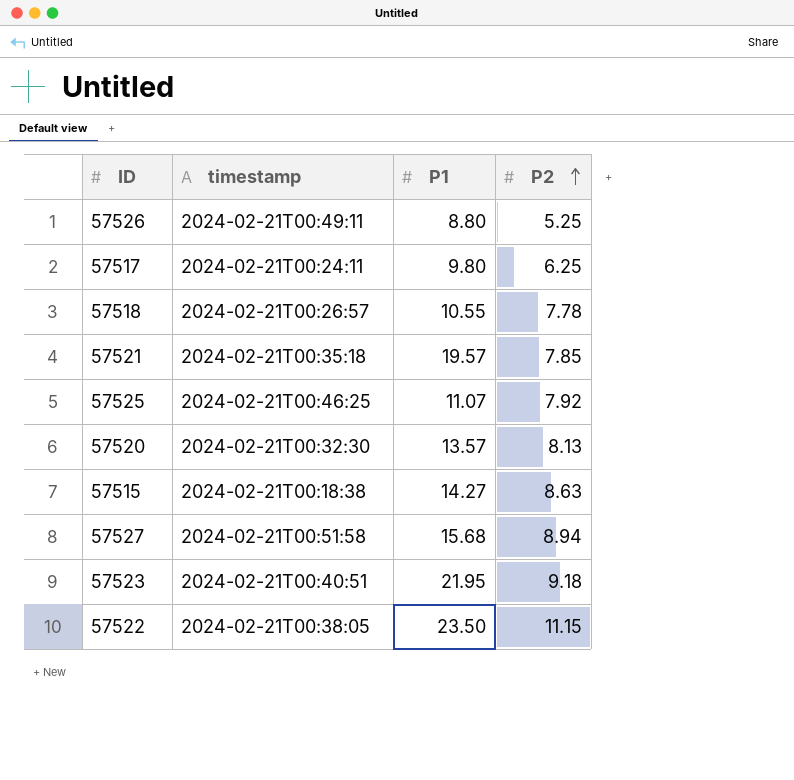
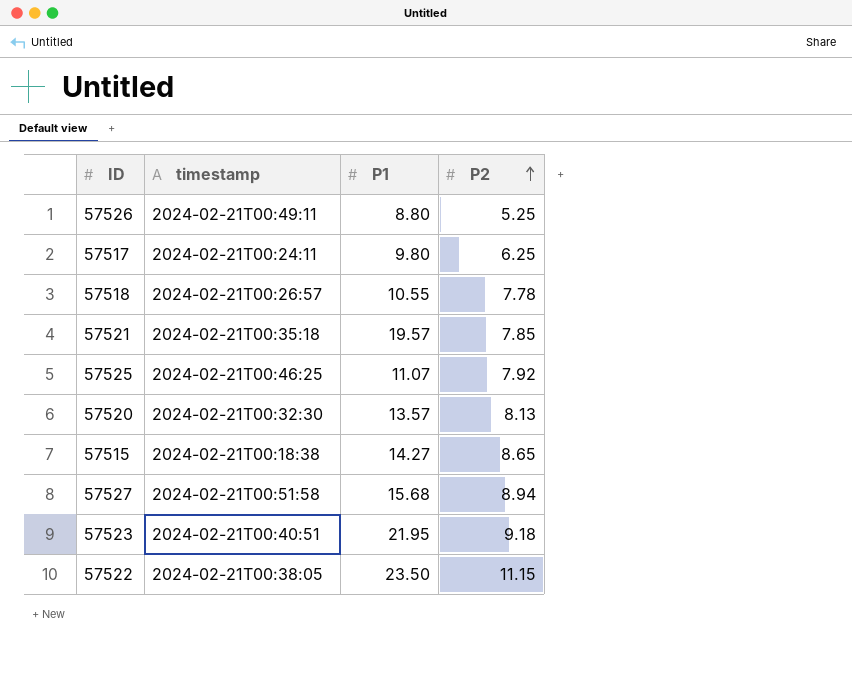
57515 | P2: 8.63 -> 8.65

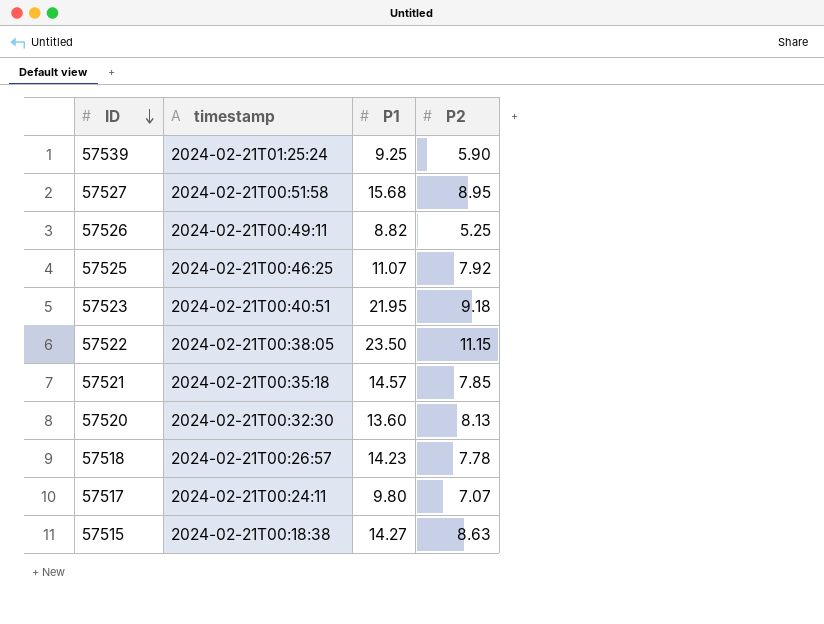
row order: P2 ascending -> ID descending
row 57539: none -> 2024-02-21T01:25:24 | 9.25 | 5.90
57527 | P2: 8.94 -> 8.95
57526 | P1: 8.80 -> 8.82
57521 | P1: 19.57 -> 14.57
57520 | P1: 13.57 -> 13.60
57518 | P1: 10.55 -> 14.23
57517 | P2: 6.25 -> 7.07
57515 | P2: 8.65 -> 8.63

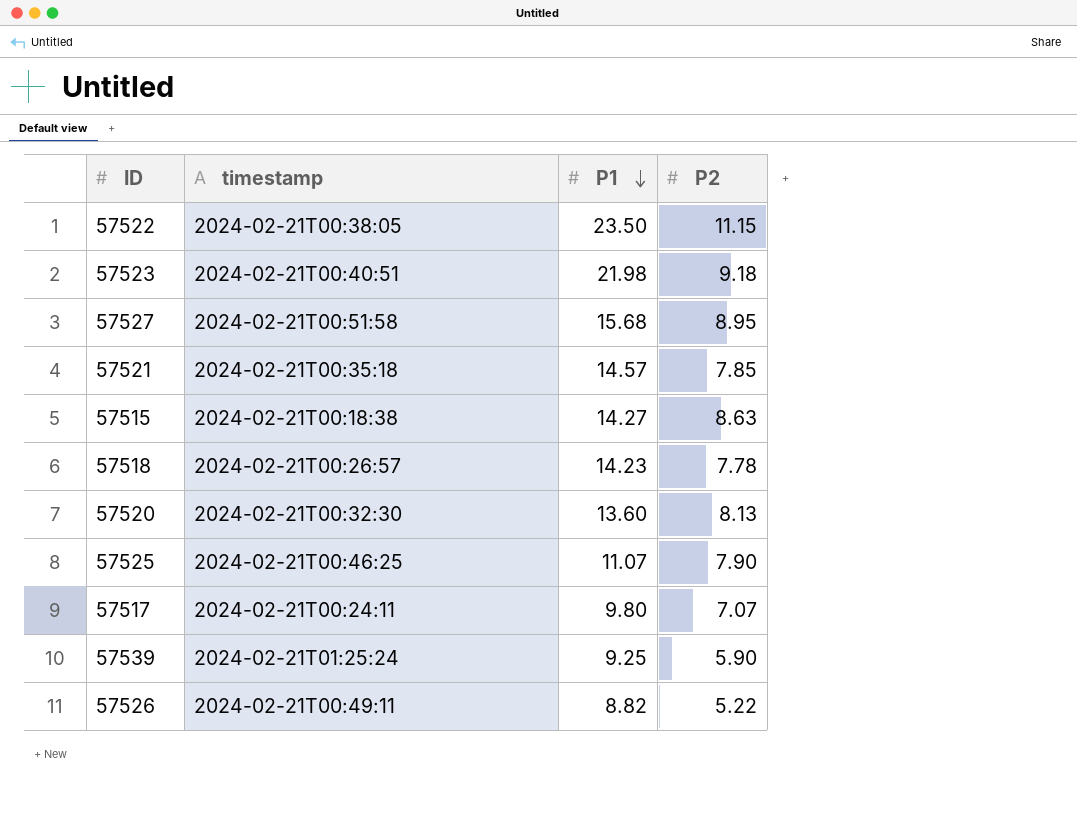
row order: ID descending -> P1 descending
57523 | P1: 21.95 -> 21.98
57525 | P2: 7.92 -> 7.90
57526 | P2: 5.25 -> 5.22

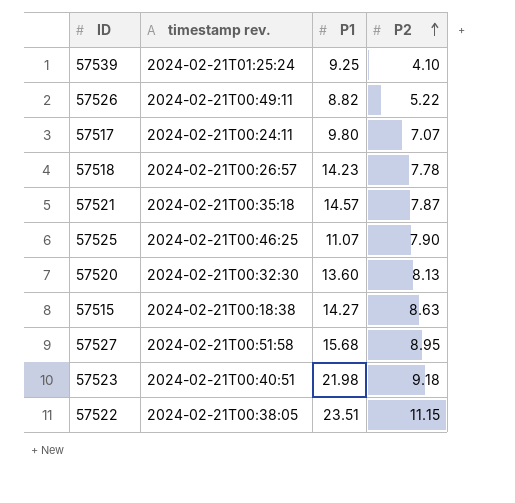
row order: P1 descending -> P2 ascending
column name: timestamp -> timestamp rev.
57539 | P2: 5.90 -> 4.10
57521 | P2: 7.85 -> 7.87
57522 | P1: 23.50 -> 23.51

